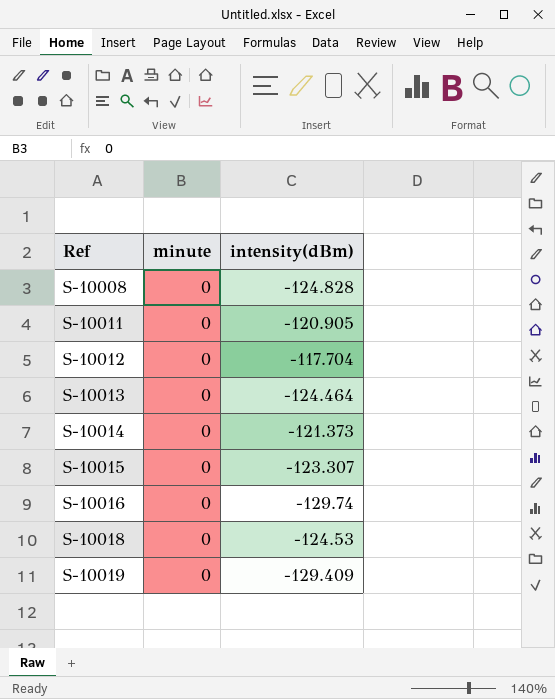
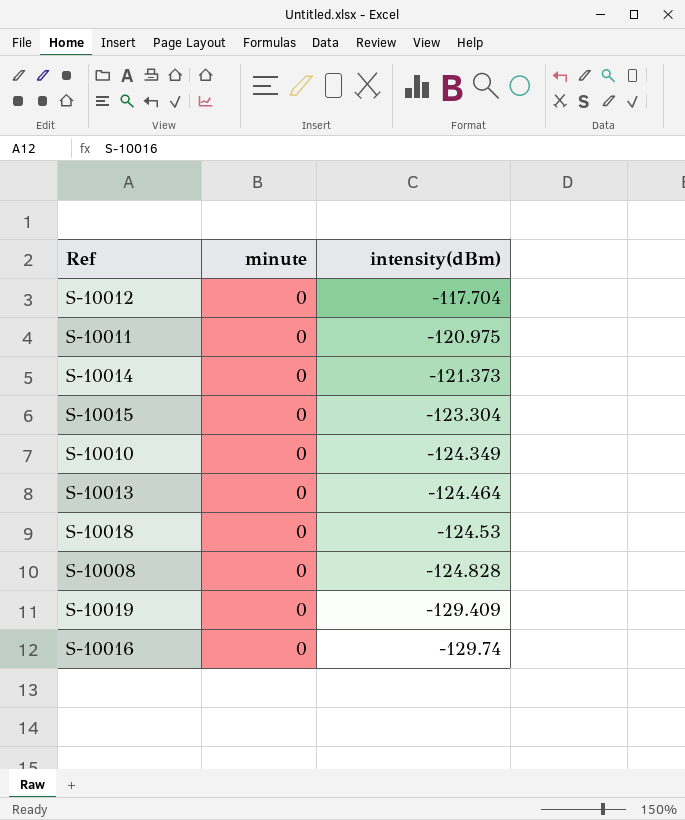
row order: Ref ascending -> intensity(dBm) descending
S-10011 | intensity(dBm): -120.905 -> -120.975
S-10015 | intensity(dBm): -123.307 -> -123.304
row S-10010: none -> 0 | -124.349

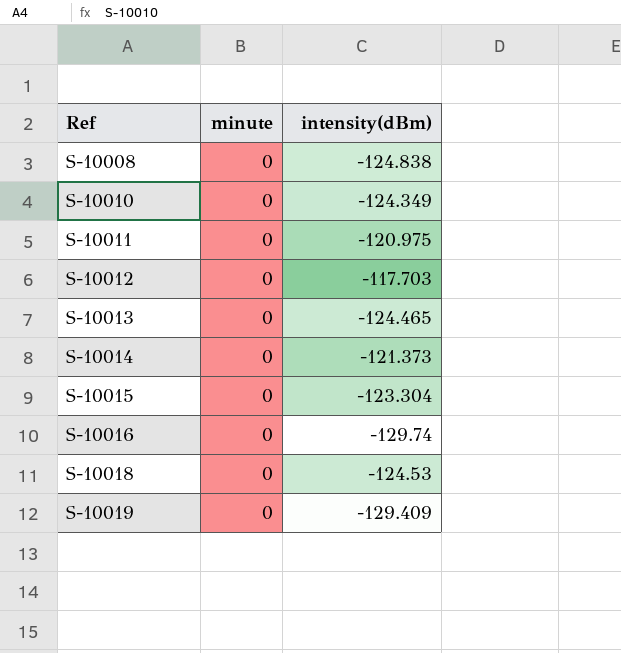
row order: intensity(dBm) descending -> Ref ascending
S-10008 | intensity(dBm): -124.828 -> -124.838
S-10012 | intensity(dBm): -117.704 -> -117.703
S-10013 | intensity(dBm): -124.464 -> -124.465

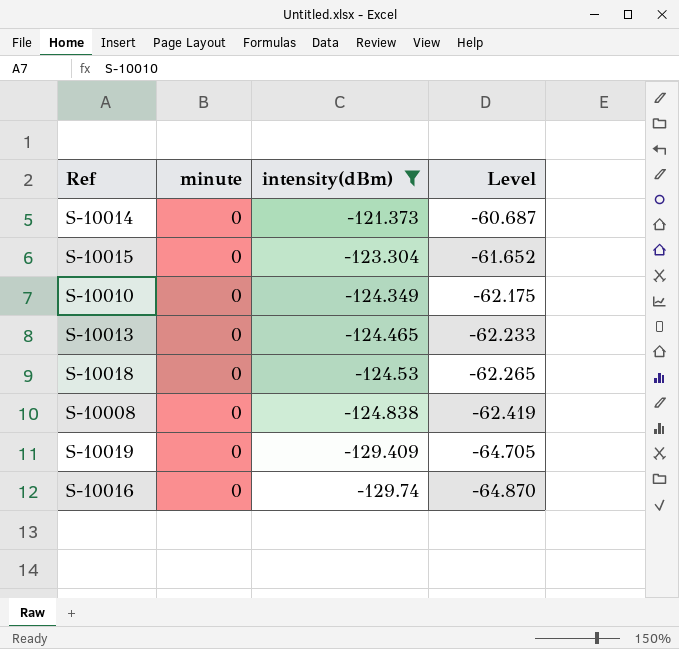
filter: none -> intensity(dBm) <= -121.373
row order: Ref ascending -> intensity(dBm) descending
column Level | formula: none -> [intensity(dBm)] * 0.5

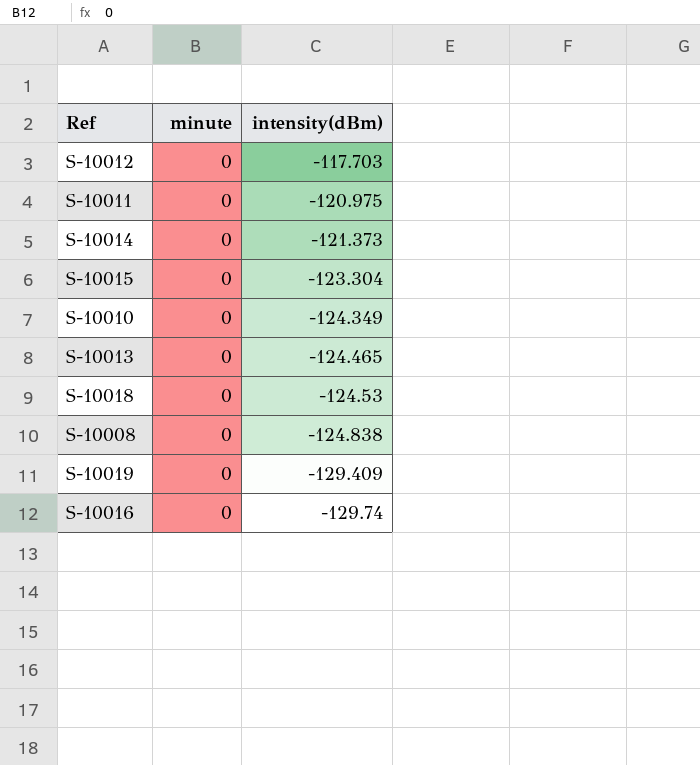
filter: intensity(dBm) <= -121.373 -> none
column Level | formula: [intensity(dBm)] * 0.5 -> none

